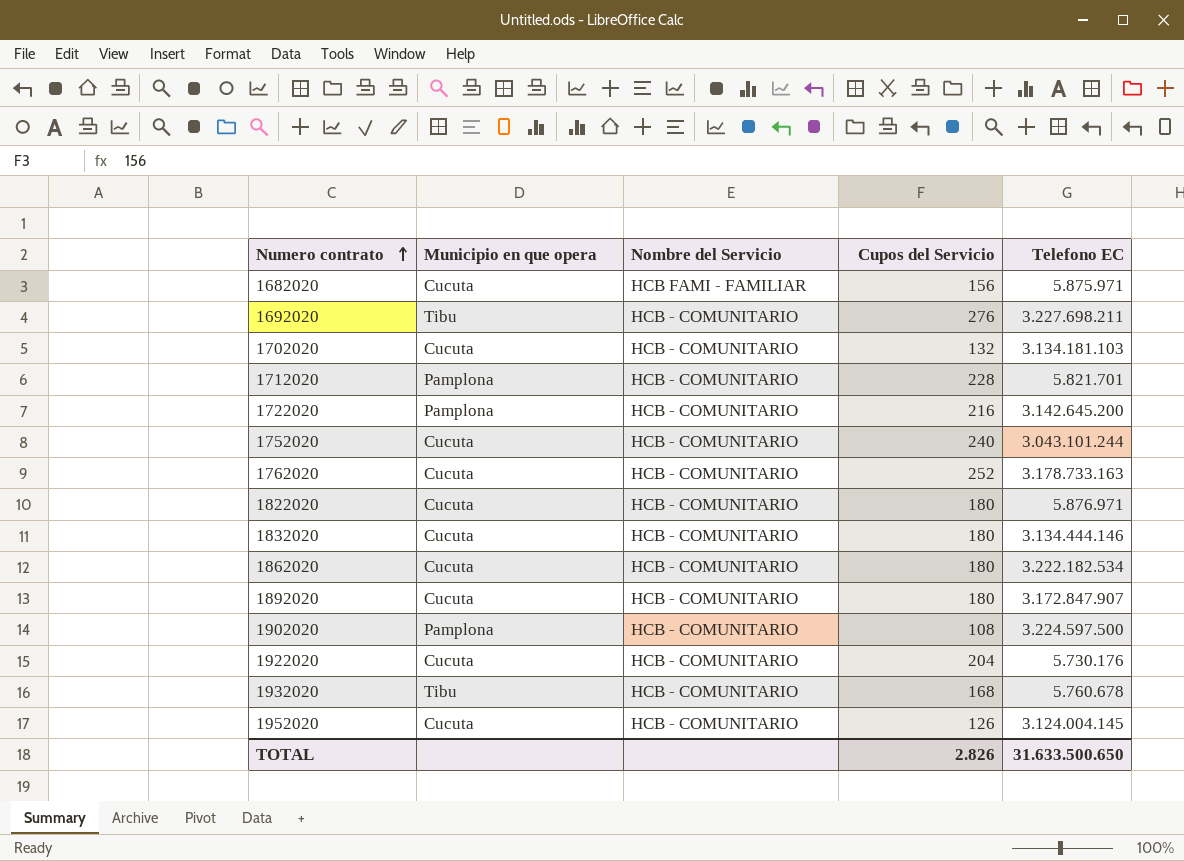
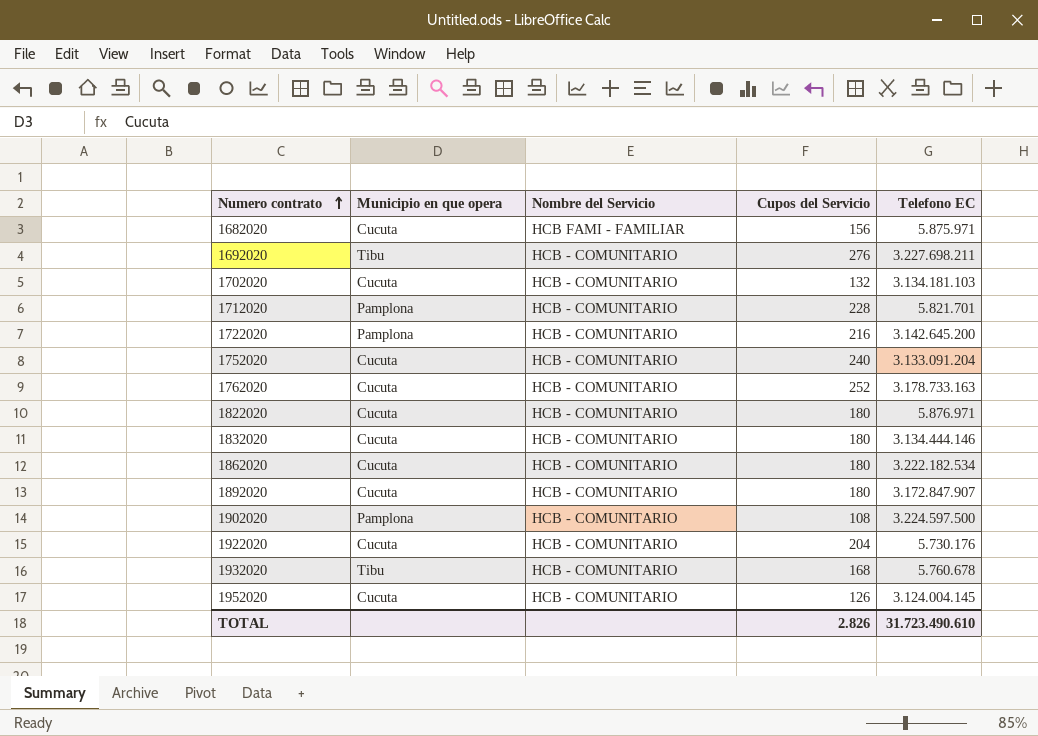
1752020 | Telefono EC: 3.043.101.244 -> 3.133.091.204
TOTAL | Telefono EC: 31.633.500.650 -> 31.723.490.610

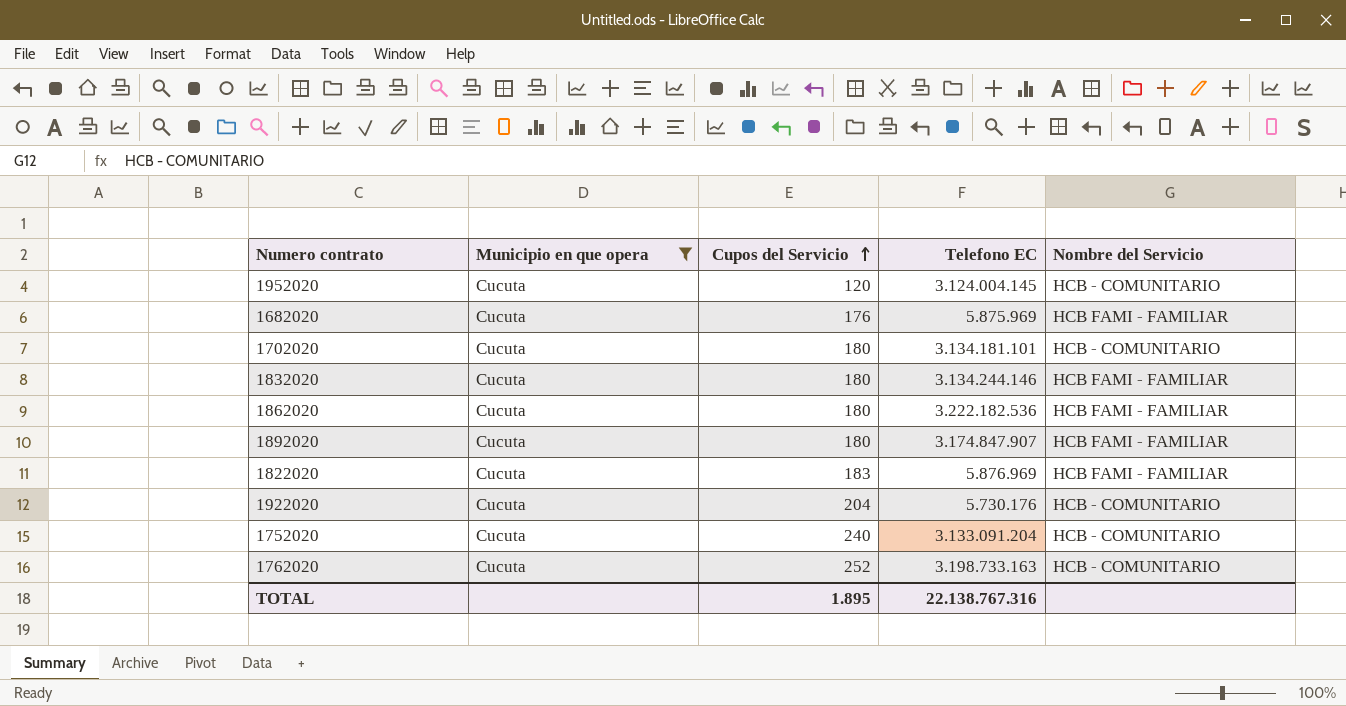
filter: none -> Municipio en que opera = Cucuta
row order: Numero contrato ascending -> Cupos del Servicio ascending
column Nombre del Servicio | position: 3 -> 5
1952020 | Cupos del Servicio: 126 -> 120
1682020 | Cupos del Servicio: 156 -> 176
1682020 | Telefono EC: 5.875.971 -> 5.875.969
1702020 | Cupos del Servicio: 132 -> 180
1702020 | Telefono EC: 3.134.181.103 -> 3.134.181.101
1832020 | Telefono EC: 3.134.444.146 -> 3.134.244.146
1832020 | Nombre del Servicio: HCB - COMUNITARIO -> HCB FAMI - FAMILIAR
1862020 | Telefono EC: 3.222.182.534 -> 3.222.182.536
1862020 | Nombre del Servicio: HCB - COMUNITARIO -> HCB FAMI - FAMILIAR
1892020 | Telefono EC: 3.172.847.907 -> 3.174.847.907
1892020 | Nombre del Servicio: HCB - COMUNITARIO -> HCB FAMI - FAMILIAR
1822020 | Cupos del Servicio: 180 -> 183
1822020 | Telefono EC: 5.876.971 -> 5.876.969
1822020 | Nombre del Servicio: HCB - COMUNITARIO -> HCB FAMI - FAMILIAR
1762020 | Telefono EC: 3.178.733.163 -> 3.198.733.163
TOTAL | Cupos del Servicio: 2.826 -> 1.895
TOTAL | Telefono EC: 31.723.490.610 -> 22.138.767.316

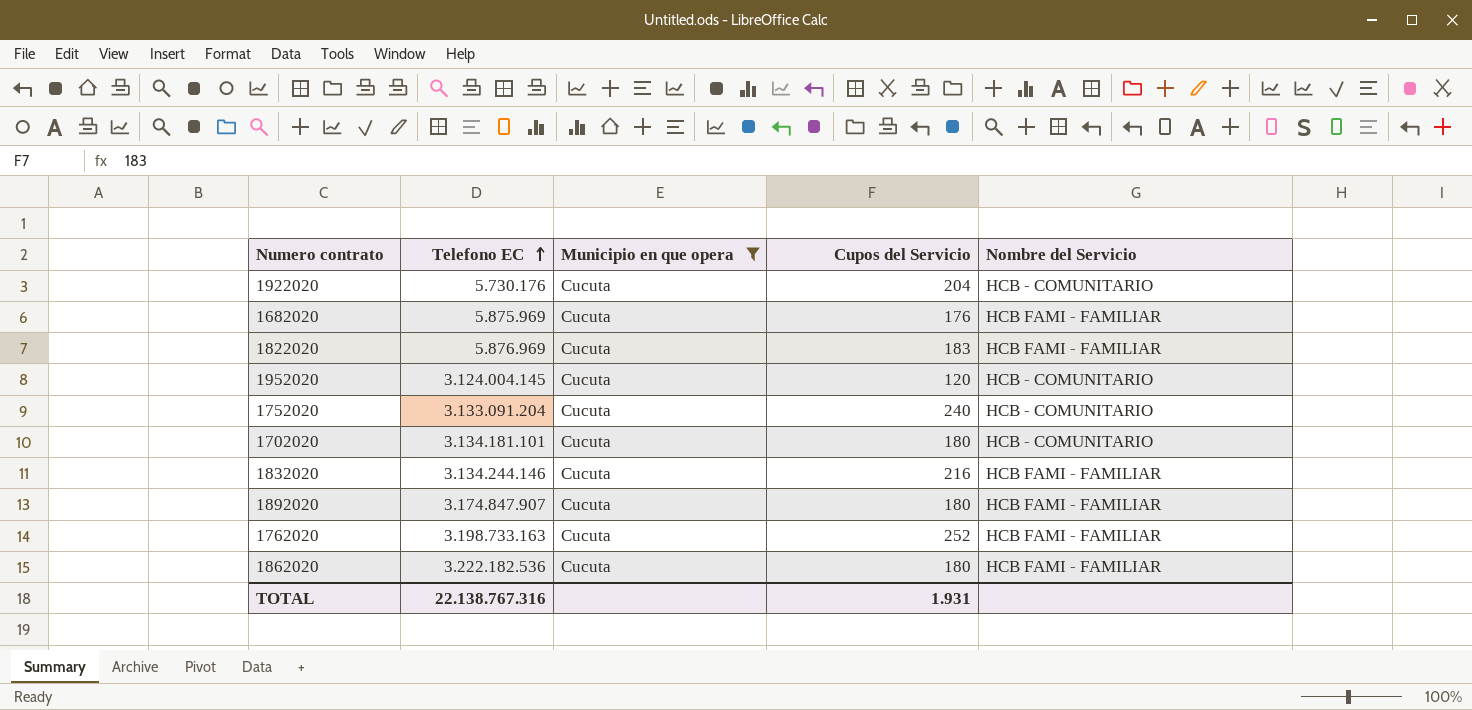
row order: Cupos del Servicio ascending -> Telefono EC ascending
column Telefono EC | position: 4 -> 2
1832020 | Cupos del Servicio: 180 -> 216
1762020 | Nombre del Servicio: HCB - COMUNITARIO -> HCB FAMI - FAMILIAR
TOTAL | Cupos del Servicio: 1.895 -> 1.931

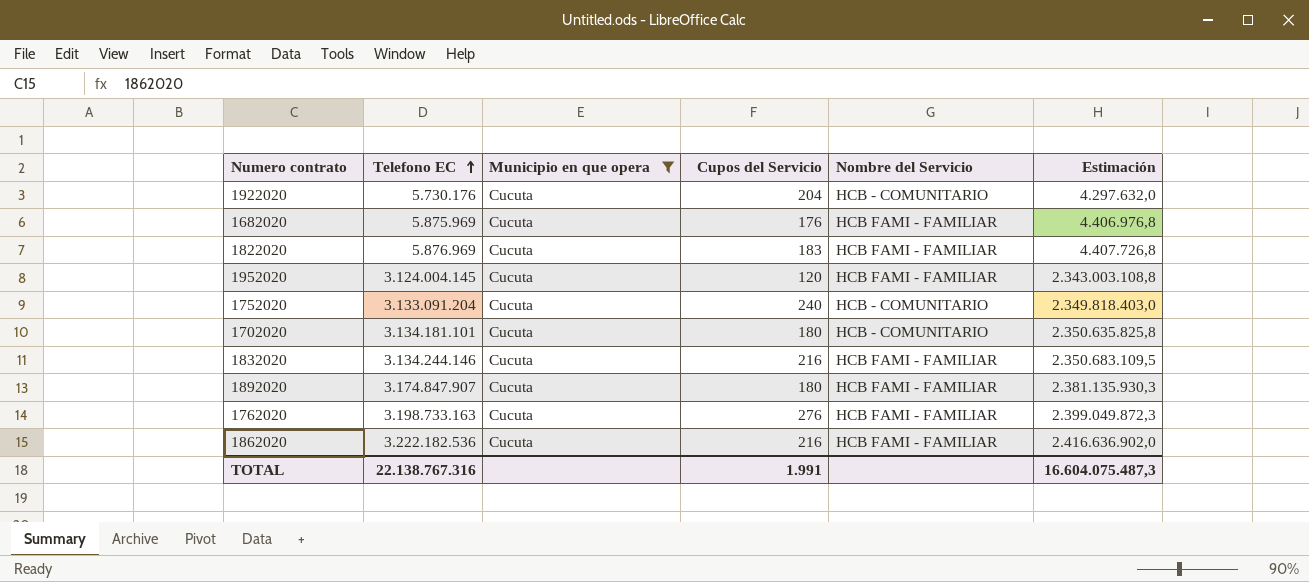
column Estimación | formula: none -> [Telefono EC] * 0,75
1952020 | Nombre del Servicio: HCB - COMUNITARIO -> HCB FAMI - FAMILIAR
1762020 | Cupos del Servicio: 252 -> 276
1862020 | Cupos del Servicio: 180 -> 216
TOTAL | Cupos del Servicio: 1.931 -> 1.991

